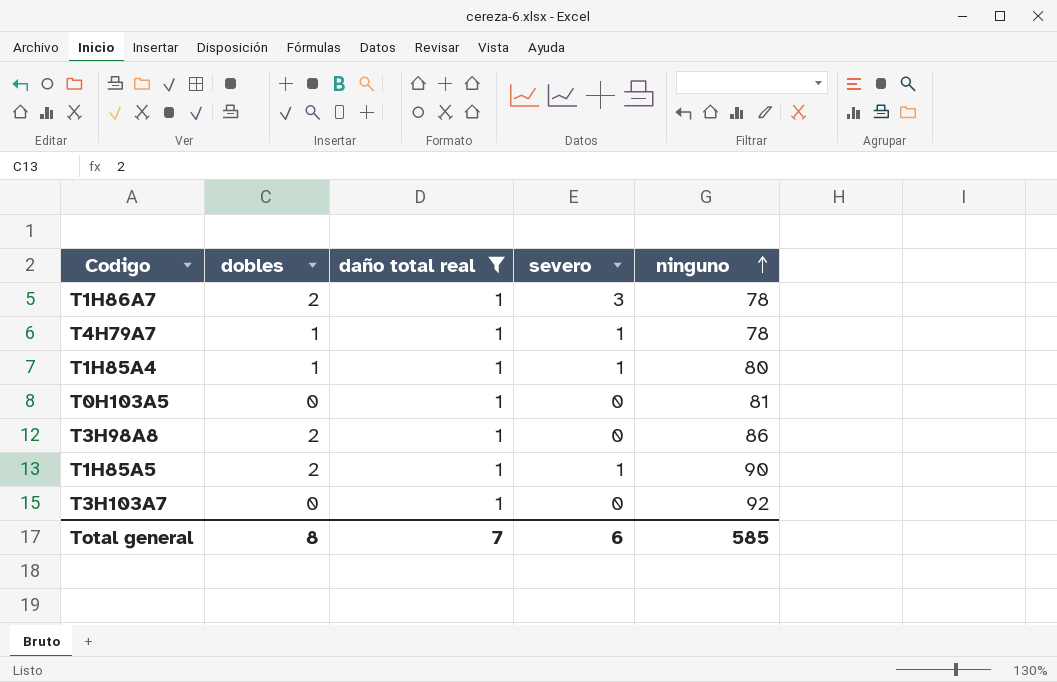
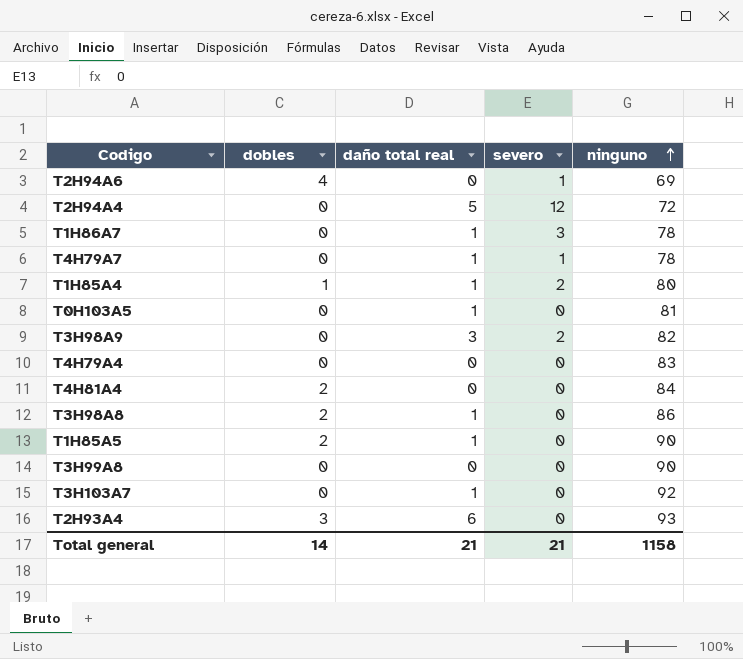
filter: daño total real = 1 -> none
T1H86A7 | dobles: 2 -> 0
T4H79A7 | dobles: 1 -> 0
T1H85A4 | severo: 1 -> 2
T1H85A5 | severo: 1 -> 0
Total general | dobles: 8 -> 14
Total general | daño total real: 7 -> 21
Total general | severo: 6 -> 21
Total general | ninguno: 585 -> 1158

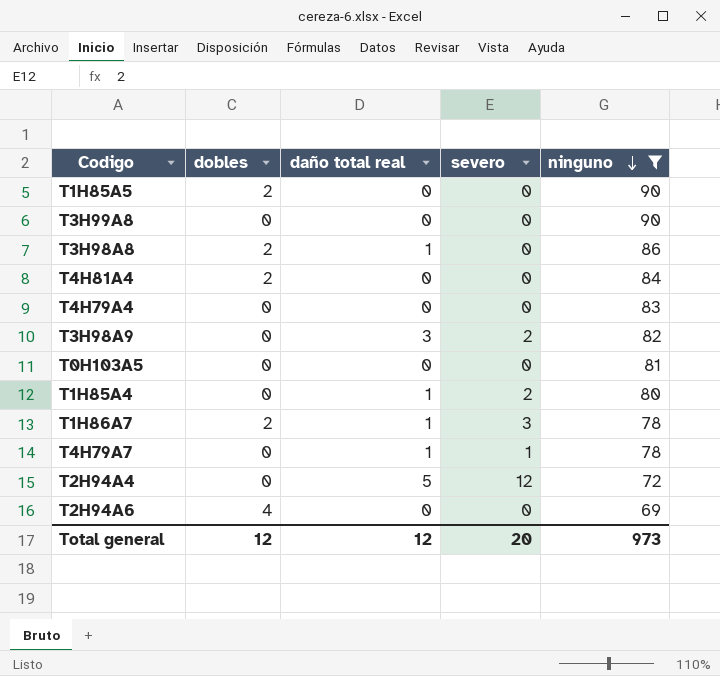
filter: none -> ninguno <= 90
row order: ninguno ascending -> ninguno descending
T1H85A5 | daño total real: 1 -> 0
T0H103A5 | daño total real: 1 -> 0
T1H85A4 | dobles: 1 -> 0
T1H86A7 | dobles: 0 -> 2
T2H94A6 | severo: 1 -> 0
Total general | dobles: 14 -> 12
Total general | daño total real: 21 -> 12
Total general | severo: 21 -> 20
Total general | ninguno: 1158 -> 973

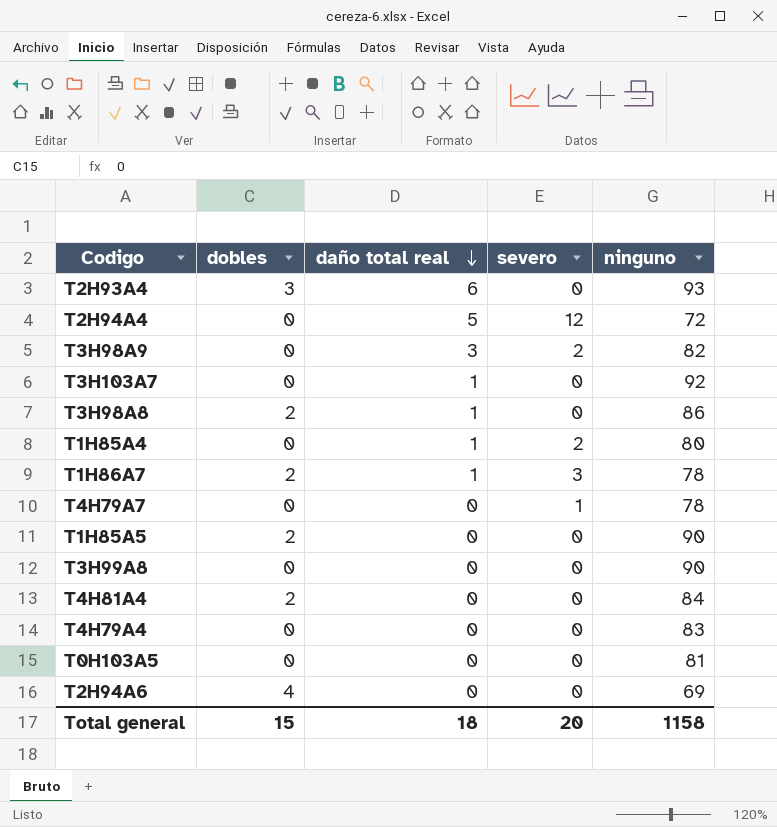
filter: ninguno <= 90 -> none
row order: ninguno descending -> daño total real descending
T4H79A7 | daño total real: 1 -> 0
Total general | dobles: 12 -> 15
Total general | daño total real: 12 -> 18
Total general | ninguno: 973 -> 1158

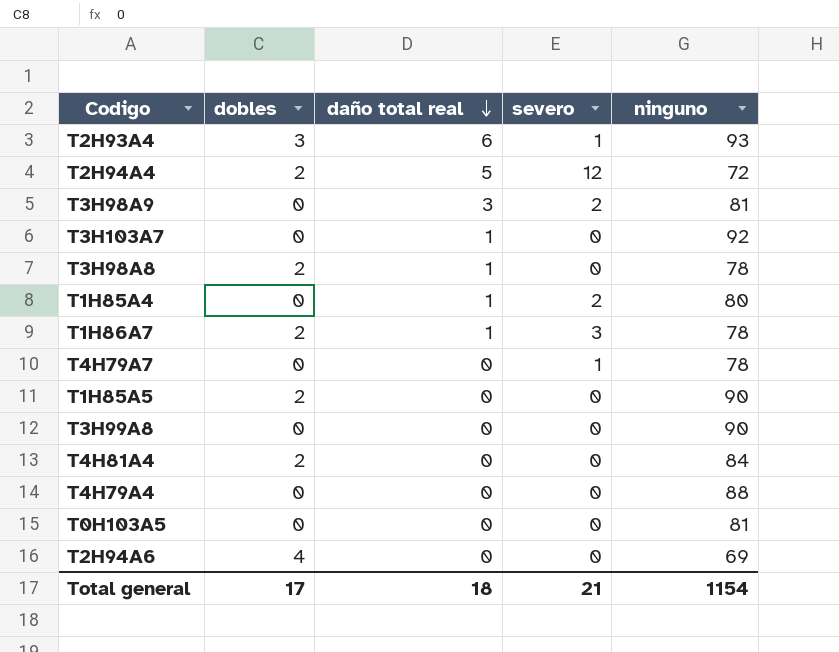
T2H93A4 | severo: 0 -> 1
T2H94A4 | dobles: 0 -> 2
T3H98A9 | ninguno: 82 -> 81
T3H98A8 | ninguno: 86 -> 78
T4H79A4 | ninguno: 83 -> 88
Total general | dobles: 15 -> 17
Total general | severo: 20 -> 21
Total general | ninguno: 1158 -> 1154

